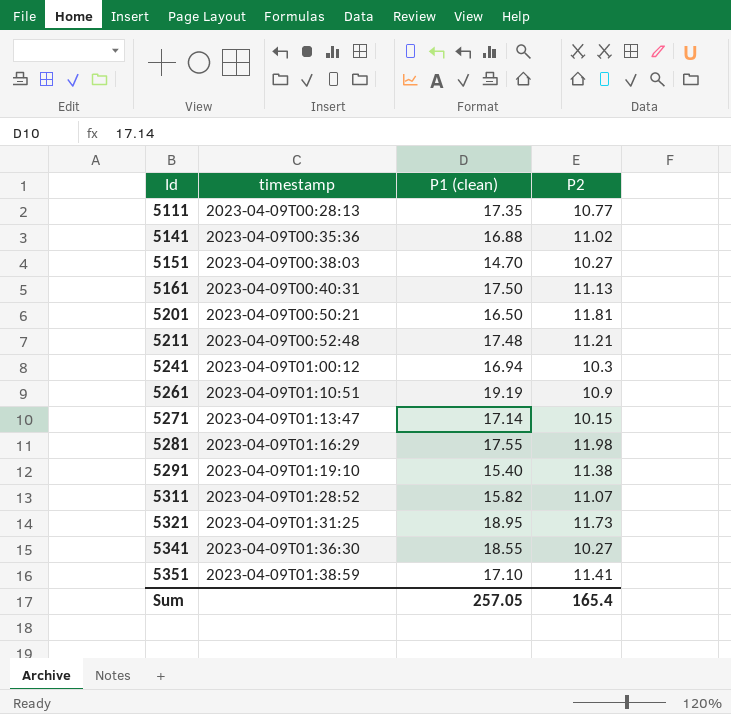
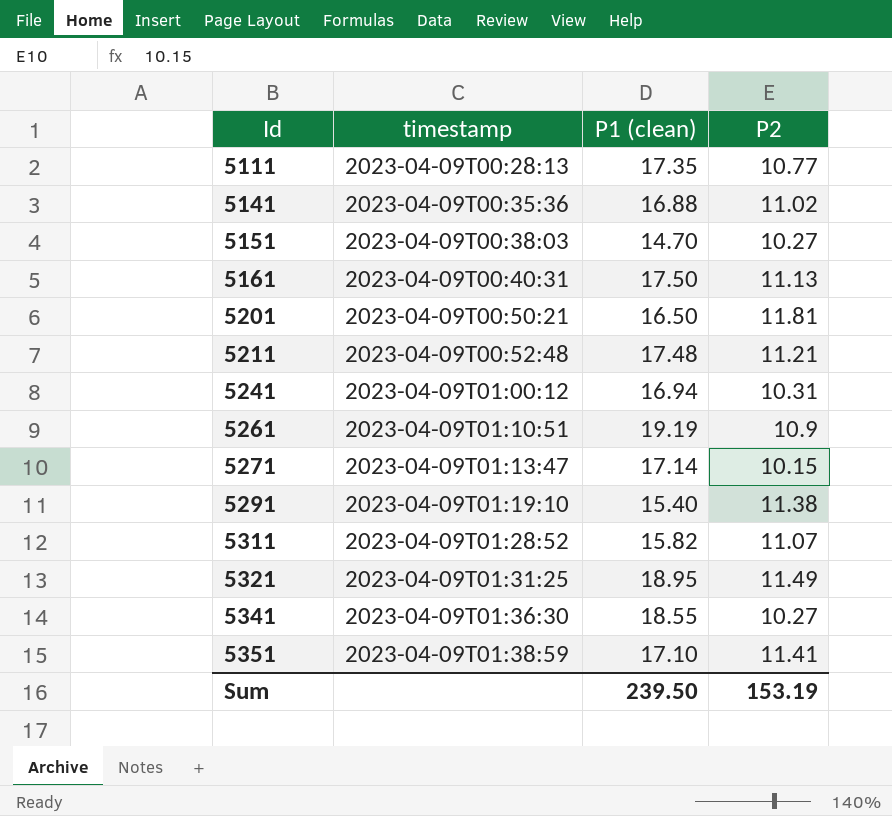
row 5281: 2023-04-09T01:16:29 | 17.55 | 11.98 -> none
5241 | P2: 10.3 -> 10.31
5321 | P2: 11.73 -> 11.49
Sum | P1 (clean): 257.05 -> 239.50
Sum | P2: 165.4 -> 153.19

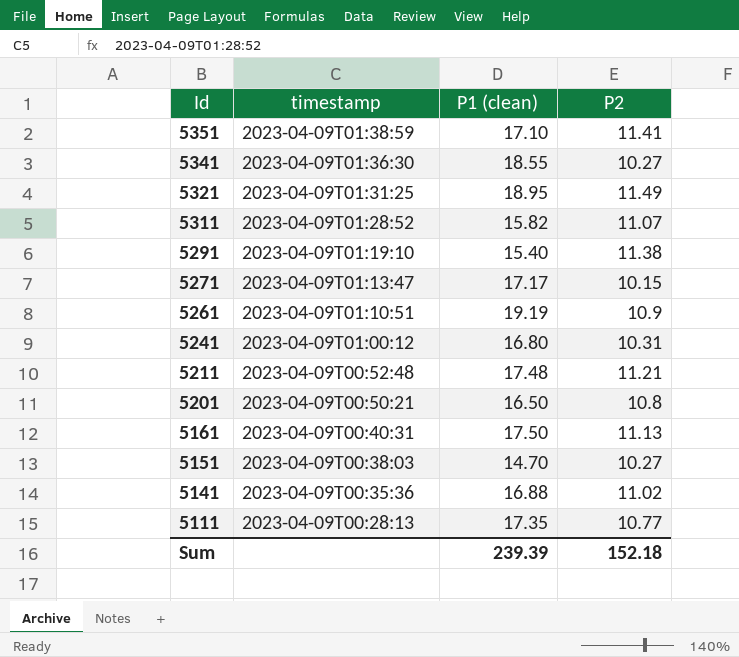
row order: Id ascending -> Id descending
5271 | P1 (clean): 17.14 -> 17.17
5241 | P1 (clean): 16.94 -> 16.80
5201 | P2: 11.81 -> 10.8
Sum | P1 (clean): 239.50 -> 239.39
Sum | P2: 153.19 -> 152.18

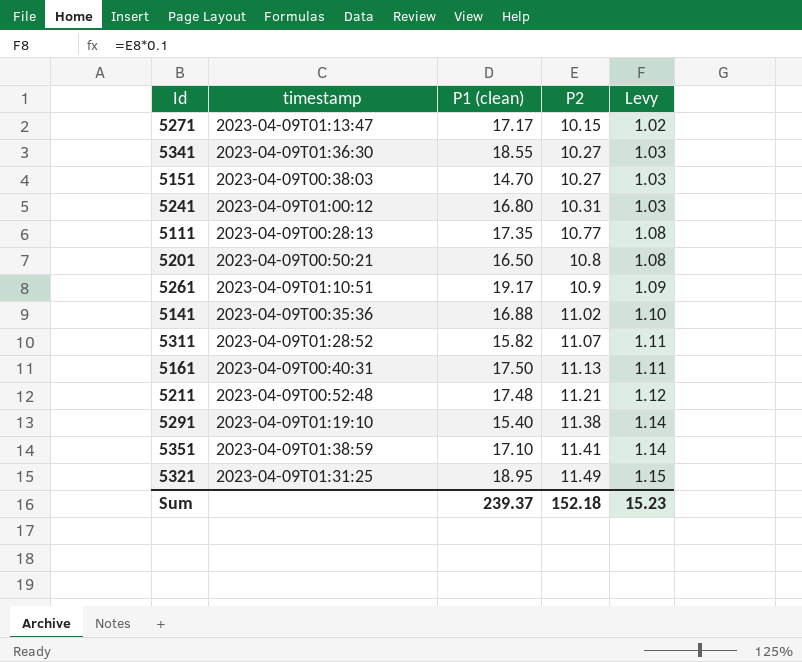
row order: Id descending -> P2 ascending
column Levy | formula: none -> [P2] * 0.1
5261 | P1 (clean): 19.19 -> 19.17
Sum | P1 (clean): 239.39 -> 239.37

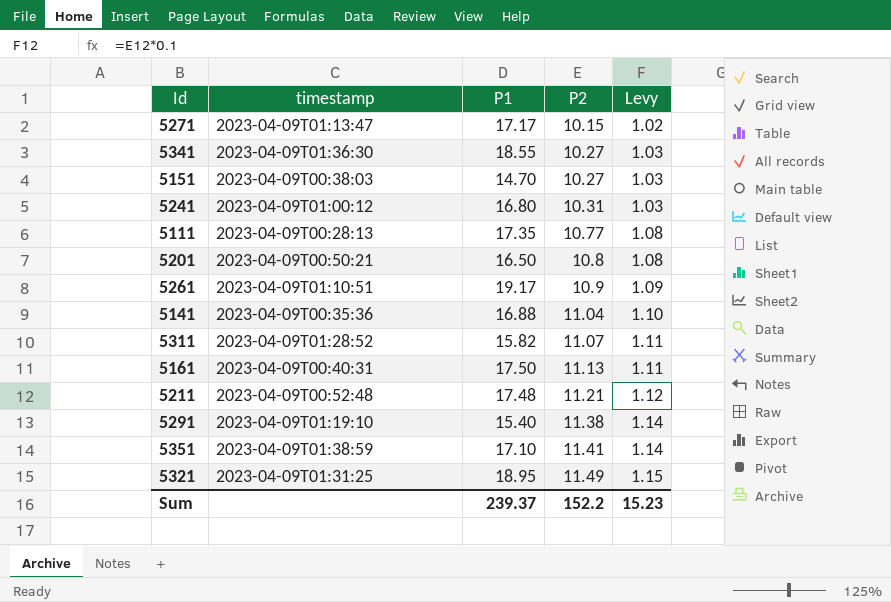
column name: P1 (clean) -> P1
5141 | P2: 11.02 -> 11.04
Sum | P2: 152.18 -> 152.2

